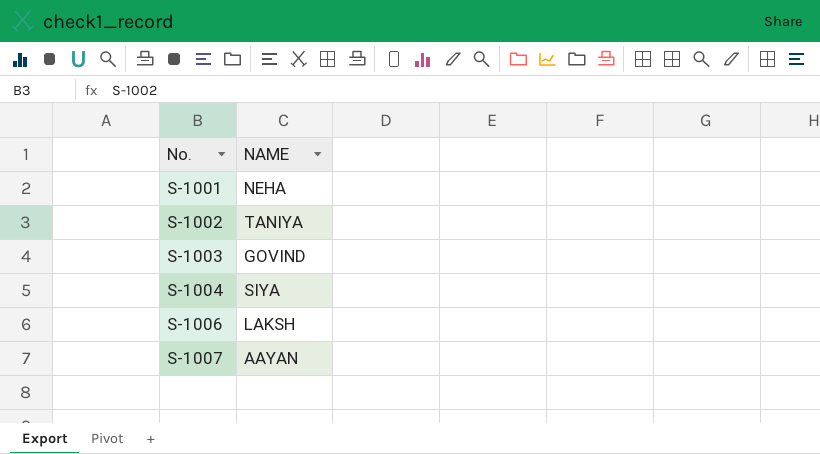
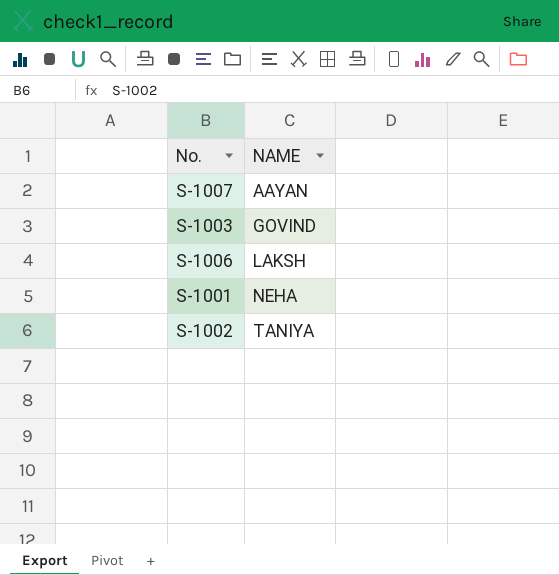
row order: No. ascending -> NAME ascending
row S-1004: SIYA -> none

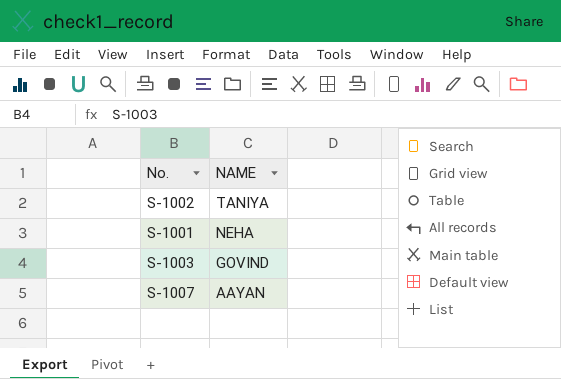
row order: NAME ascending -> NAME descending
row S-1006: LAKSH -> none

